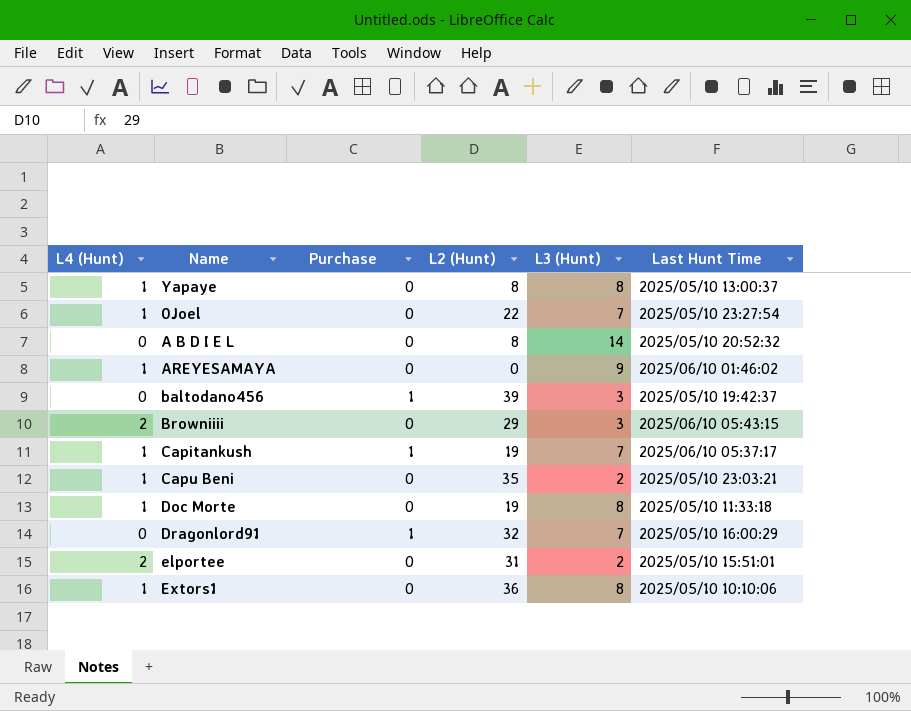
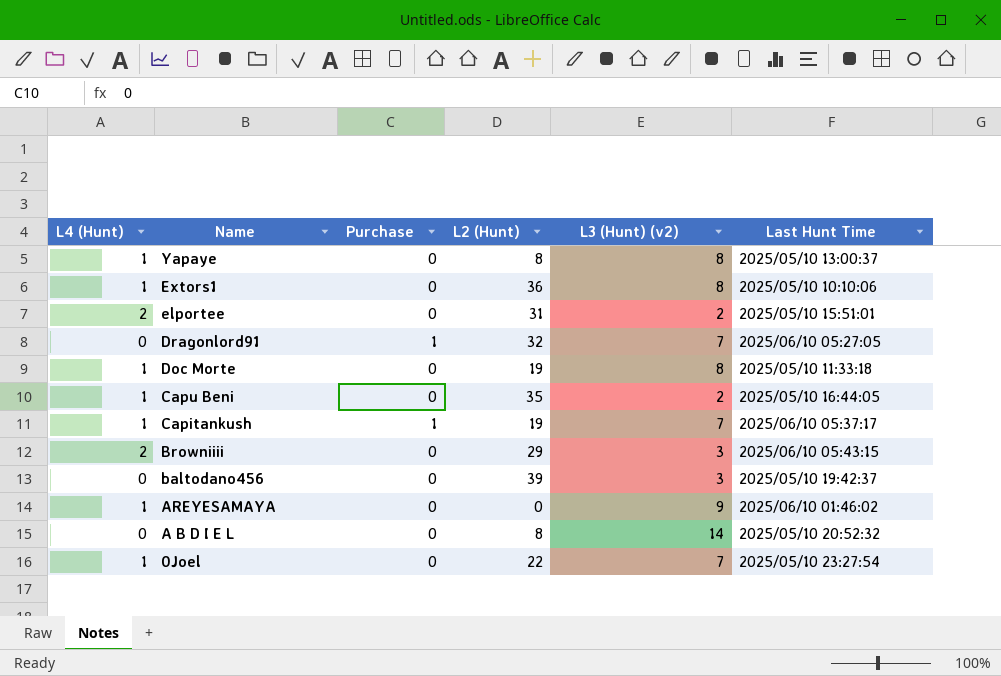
row order: none -> Name descending
column name: L3 (Hunt) -> L3 (Hunt) (v2)
Dragonlord91 | Last Hunt Time: 2025/05/10 16:00:29 -> 2025/06/10 05:27:05
Capu Beni | Last Hunt Time: 2025/05/10 23:03:21 -> 2025/05/10 16:44:05
baltodano456 | Purchase: 1 -> 0

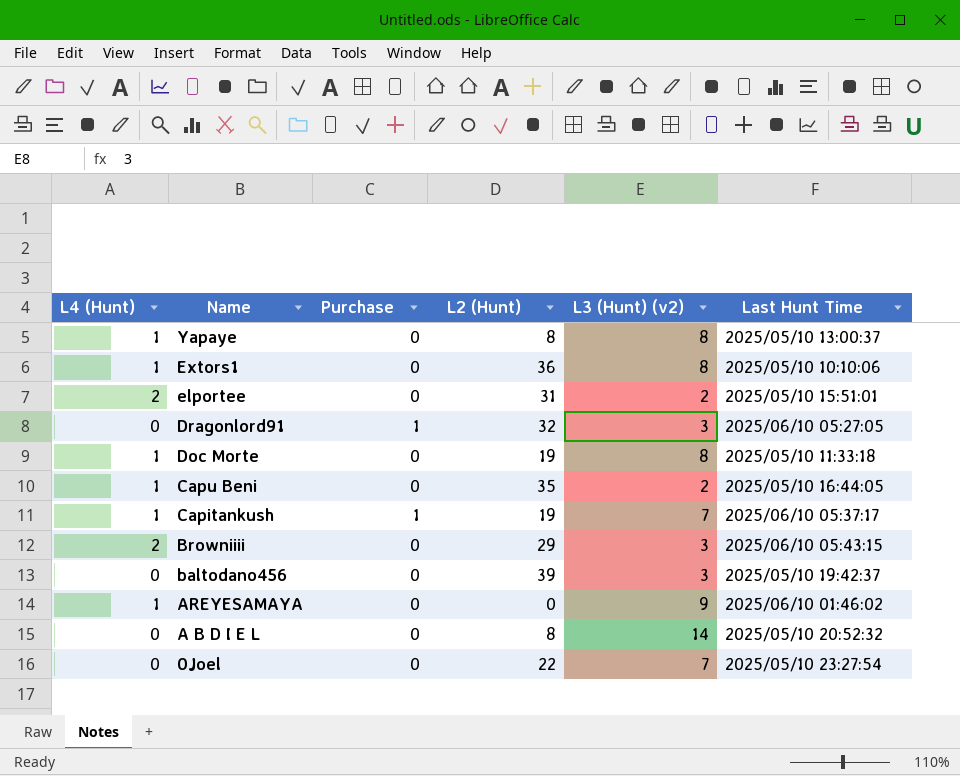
Dragonlord91 | L3 (Hunt) (v2): 7 -> 3
0Joel | L4 (Hunt): 1 -> 0

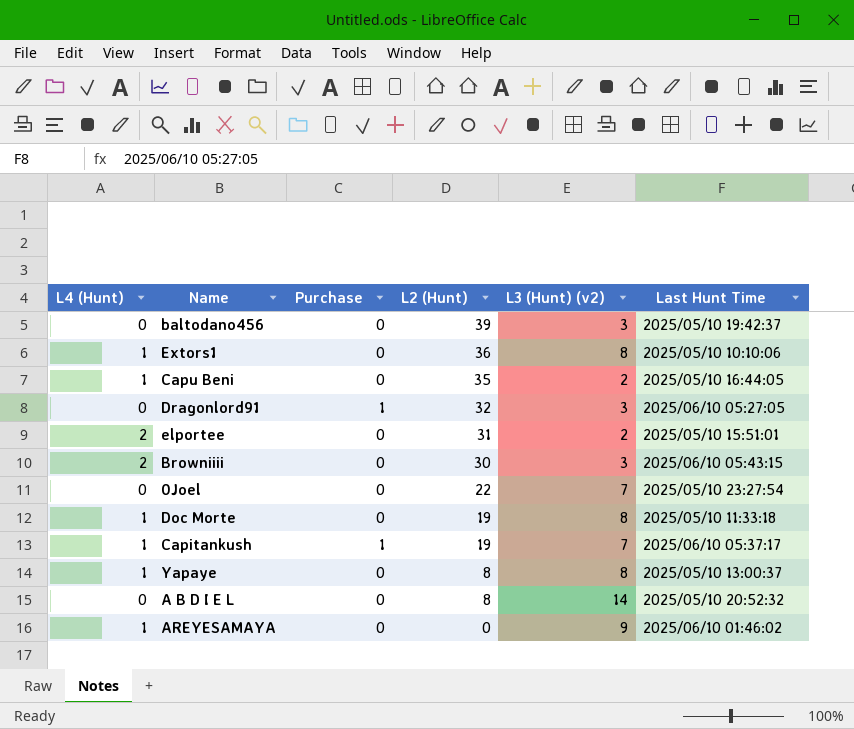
row order: Name descending -> L2 (Hunt) descending
Browniiii | L2 (Hunt): 29 -> 30

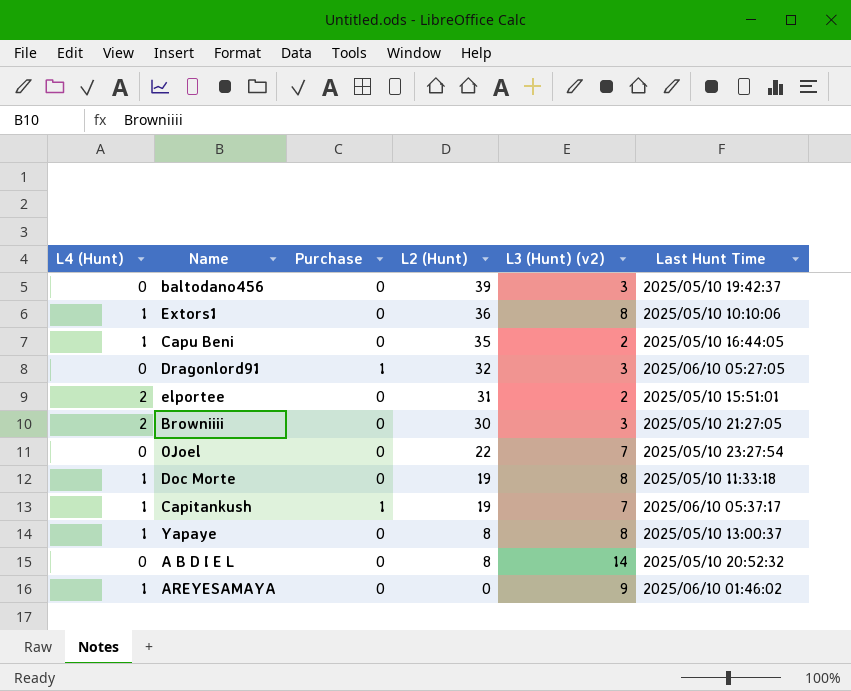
Browniiii | Last Hunt Time: 2025/06/10 05:43:15 -> 2025/05/10 21:27:05

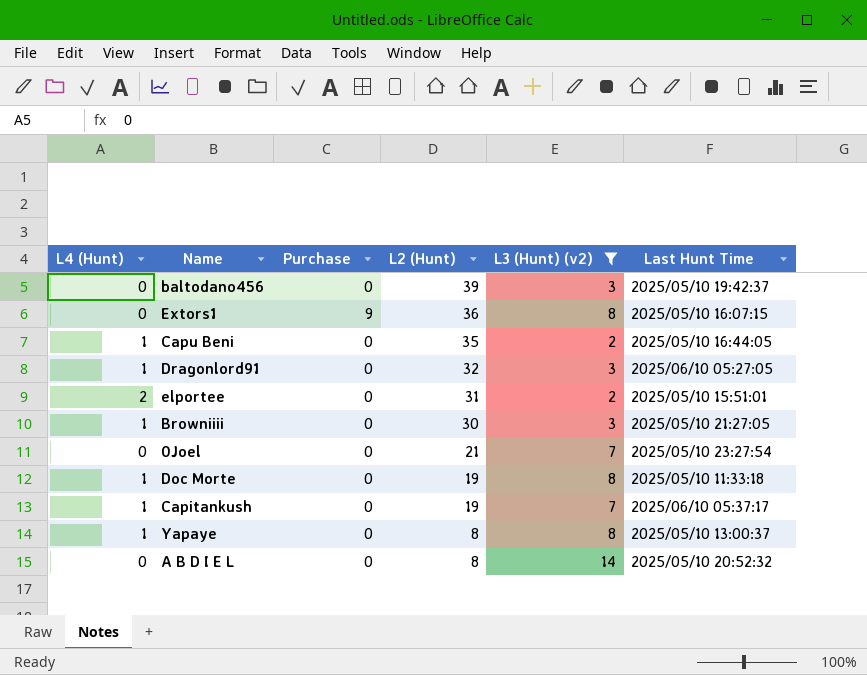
filter: none -> L3 (Hunt) (v2) != 9
Extors1 | L4 (Hunt): 1 -> 0
Extors1 | Purchase: 0 -> 9
Extors1 | Last Hunt Time: 2025/05/10 10:10:06 -> 2025/05/10 16:07:15
Dragonlord91 | L4 (Hunt): 0 -> 1
Dragonlord91 | Purchase: 1 -> 0
Browniiii | L4 (Hunt): 2 -> 1
0Joel | L2 (Hunt): 22 -> 21
Capitankush | Purchase: 1 -> 0

